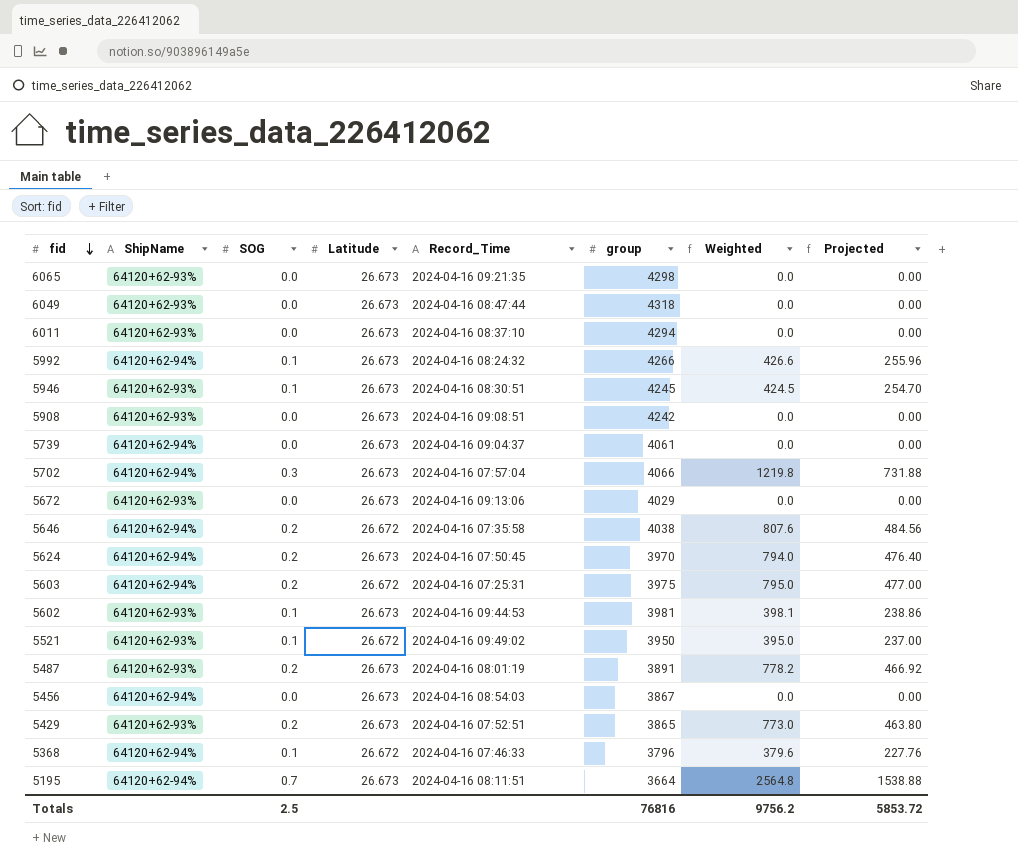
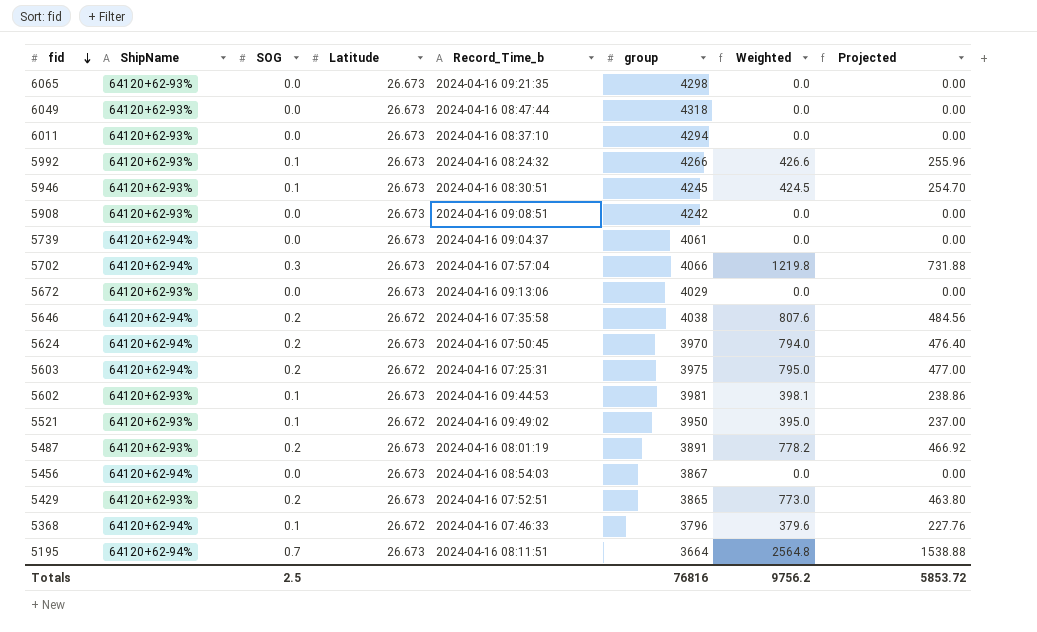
column name: Record_Time -> Record_Time_b
5992 | ShipName: 64120+62-94% -> 64120+62-93%

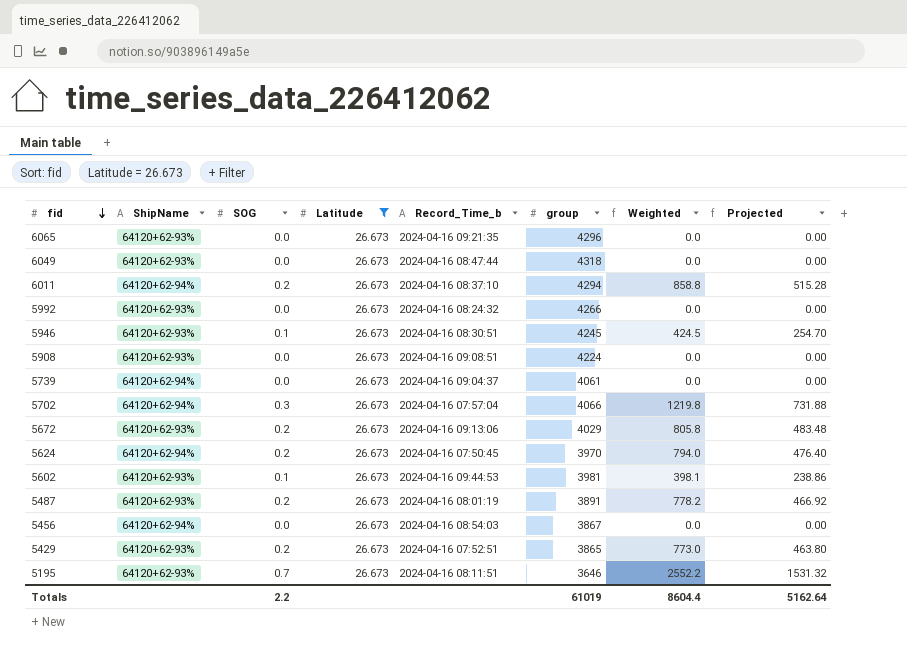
filter: none -> Latitude = 26.673
6065 | group: 4298 -> 4296
6011 | ShipName: 64120+62-93% -> 64120+62-94%
6011 | SOG: 0.0 -> 0.2
6011 | Weighted: 0.0 -> 858.8
6011 | Projected: 0.00 -> 515.28
5992 | SOG: 0.1 -> 0.0
5992 | Weighted: 426.6 -> 0.0
5992 | Projected: 255.96 -> 0.00
5908 | group: 4242 -> 4224
5672 | SOG: 0.0 -> 0.2
5672 | Weighted: 0.0 -> 805.8
5672 | Projected: 0.00 -> 483.48
5195 | ShipName: 64120+62-94% -> 64120+62-93%
5195 | group: 3664 -> 3646
5195 | Weighted: 2564.8 -> 2552.2
5195 | Projected: 1538.88 -> 1531.32
Totals | SOG: 2.5 -> 2.2
Totals | group: 76816 -> 61019
Totals | Weighted: 9756.2 -> 8604.4
Totals | Projected: 5853.72 -> 5162.64

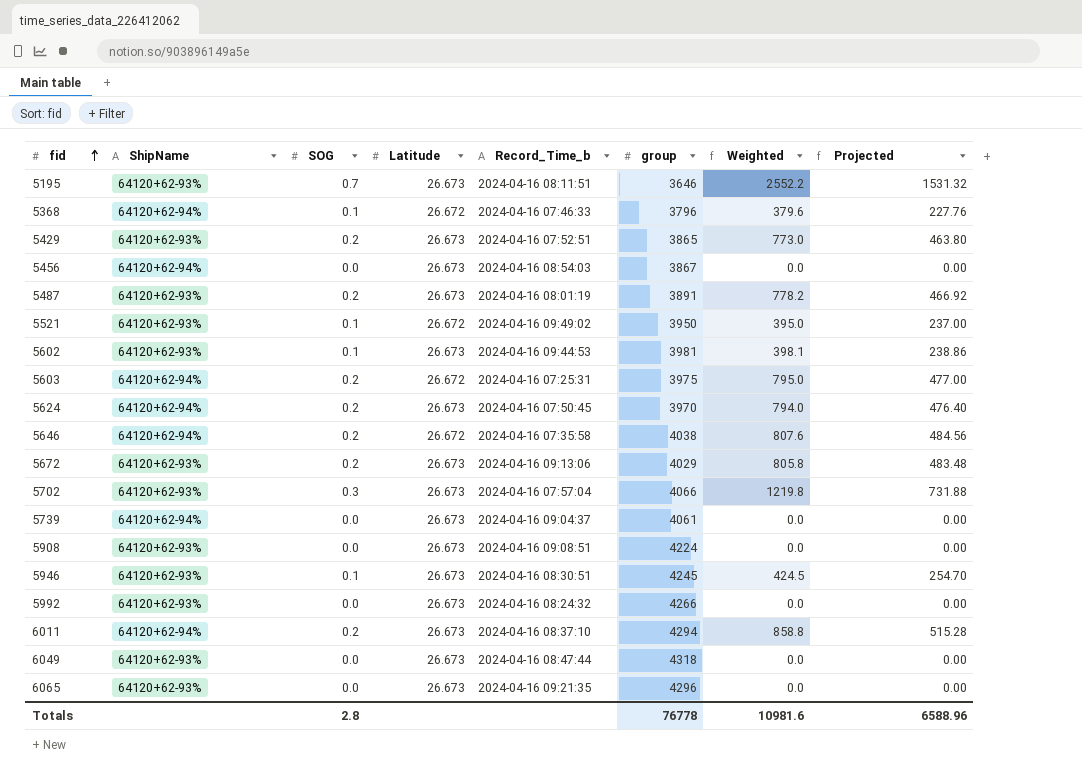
filter: Latitude = 26.673 -> none
row order: fid descending -> fid ascending
5702 | ShipName: 64120+62-94% -> 64120+62-93%
Totals | SOG: 2.2 -> 2.8
Totals | group: 61019 -> 76778
Totals | Weighted: 8604.4 -> 10981.6
Totals | Projected: 5162.64 -> 6588.96

